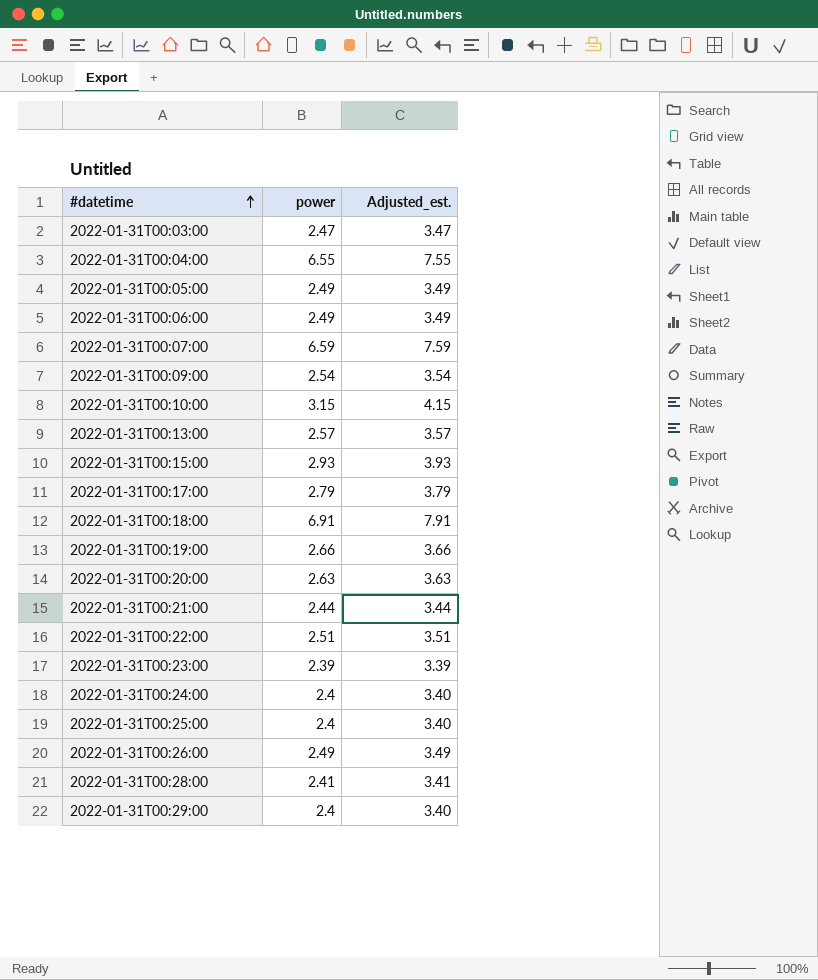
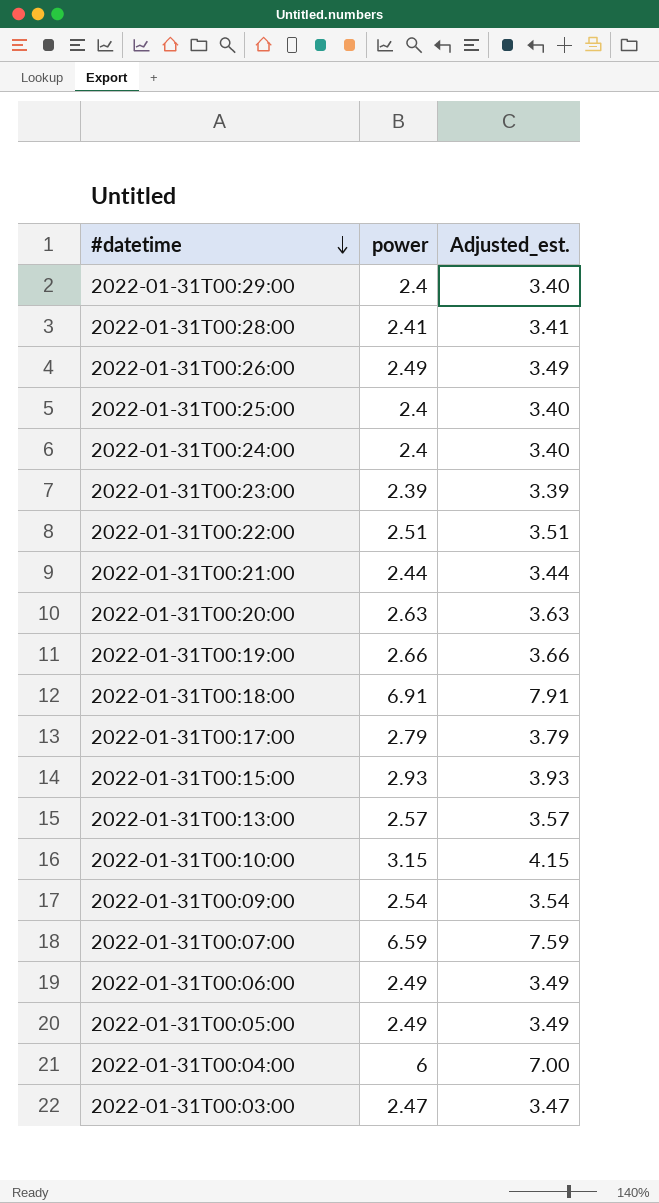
row order: #datetime ascending -> #datetime descending
2022-01-31T00:04:00 | power: 6.55 -> 6
2022-01-31T00:04:00 | Adjusted_est.: 7.55 -> 7.00

